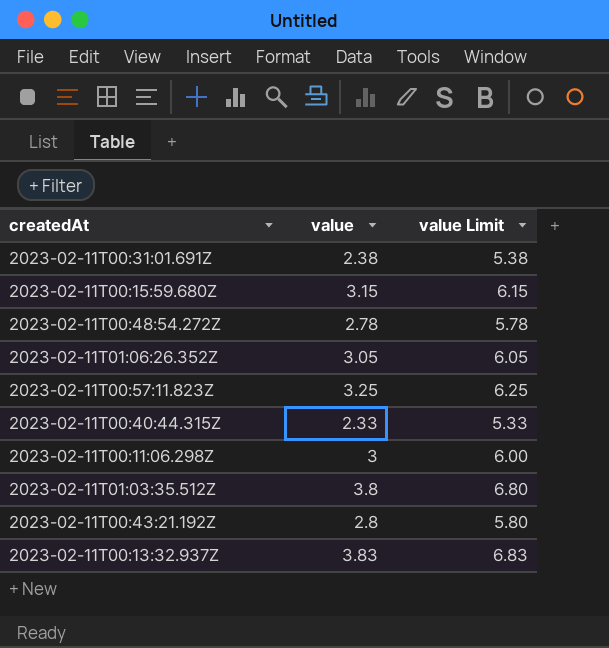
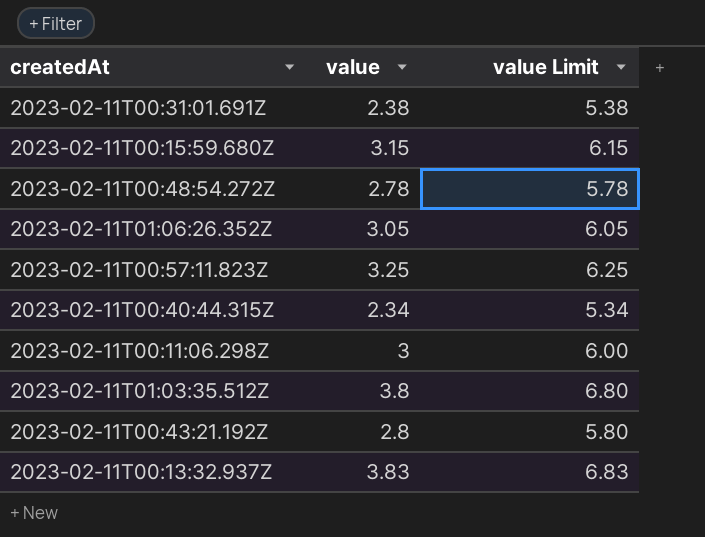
2023-02-11T00:40:44.315Z | value: 2.33 -> 2.34
2023-02-11T00:40:44.315Z | value Limit: 5.33 -> 5.34

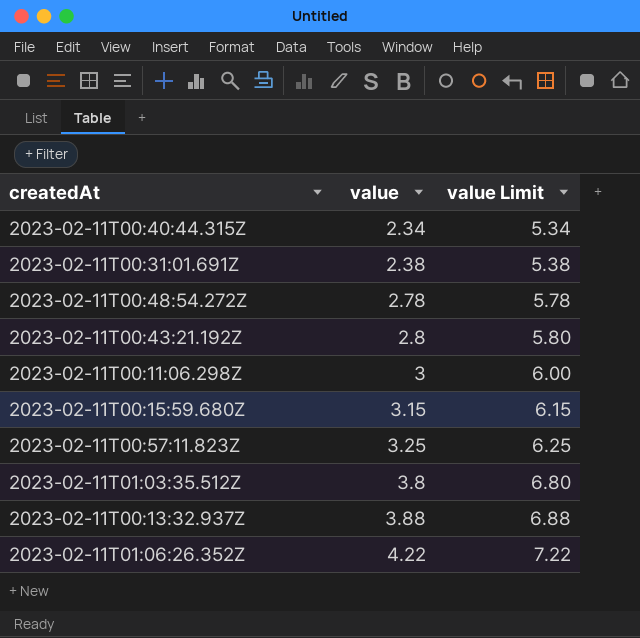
row order: none -> value ascending
2023-02-11T00:13:32.937Z | value: 3.83 -> 3.88
2023-02-11T00:13:32.937Z | value Limit: 6.83 -> 6.88
2023-02-11T01:06:26.352Z | value: 3.05 -> 4.22
2023-02-11T01:06:26.352Z | value Limit: 6.05 -> 7.22

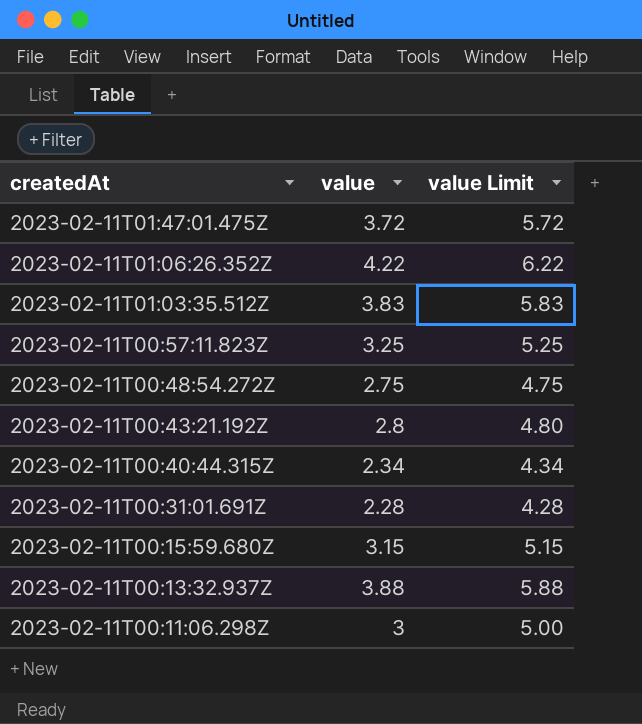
row order: value ascending -> createdAt descending
column value Limit | formula: [value] + 3 -> [value] + 2
row 2023-02-11T01:47:01.475Z: none -> 3.72 | 5.72
2023-02-11T01:03:35.512Z | value: 3.8 -> 3.83
2023-02-11T00:48:54.272Z | value: 2.78 -> 2.75
2023-02-11T00:31:01.691Z | value: 2.38 -> 2.28

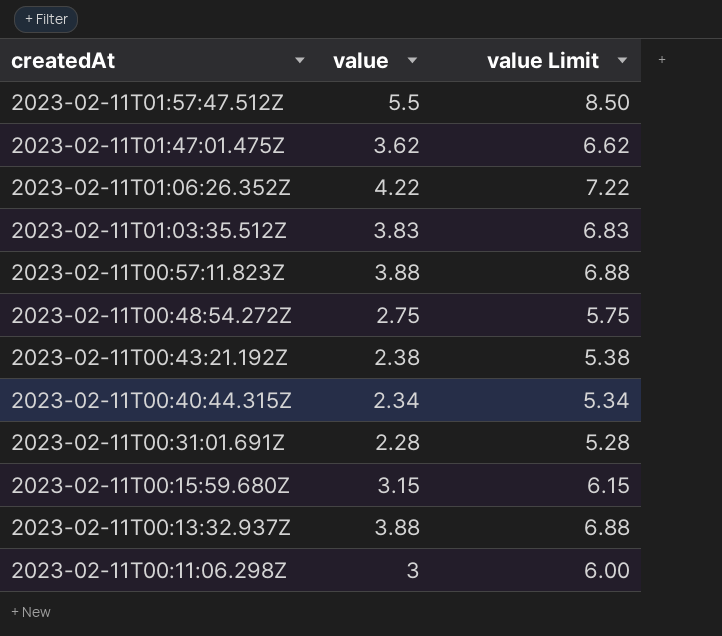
column value Limit | formula: [value] + 2 -> [value] + 3
row 2023-02-11T01:57:47.512Z: none -> 5.5 | 8.50
2023-02-11T01:47:01.475Z | value: 3.72 -> 3.62
2023-02-11T00:57:11.823Z | value: 3.25 -> 3.88
2023-02-11T00:43:21.192Z | value: 2.8 -> 2.38

